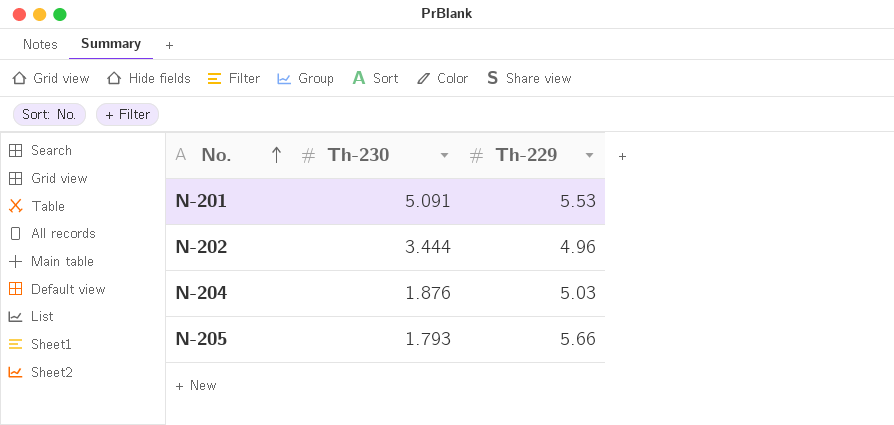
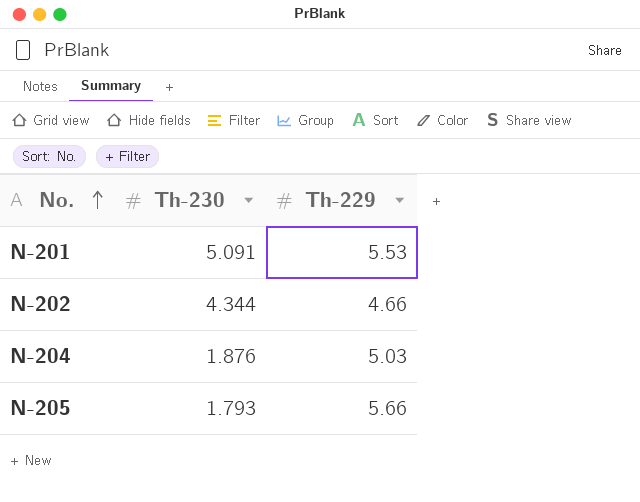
N-202 | Th-230: 3.444 -> 4.344
N-202 | Th-229: 4.96 -> 4.66

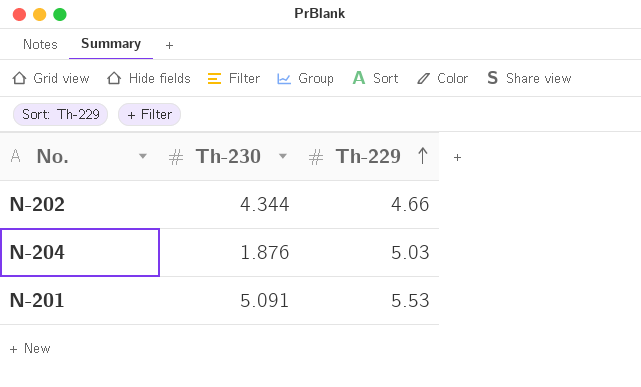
row order: No. ascending -> Th-229 ascending
row N-205: 1.793 | 5.66 -> none

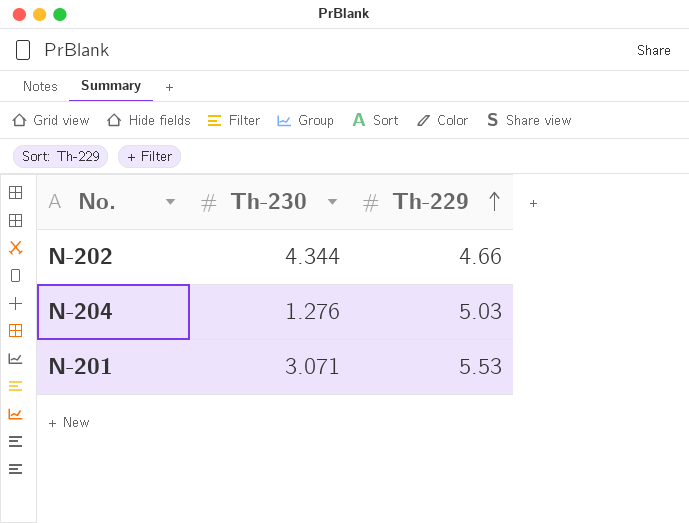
N-204 | Th-230: 1.876 -> 1.276
N-201 | Th-230: 5.091 -> 3.071

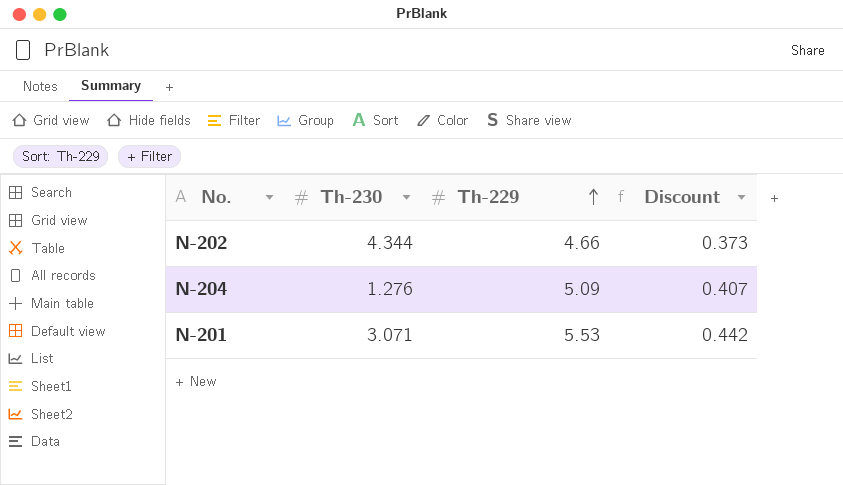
column Discount | formula: none -> [Th-229] * 0.08
N-204 | Th-229: 5.03 -> 5.09

